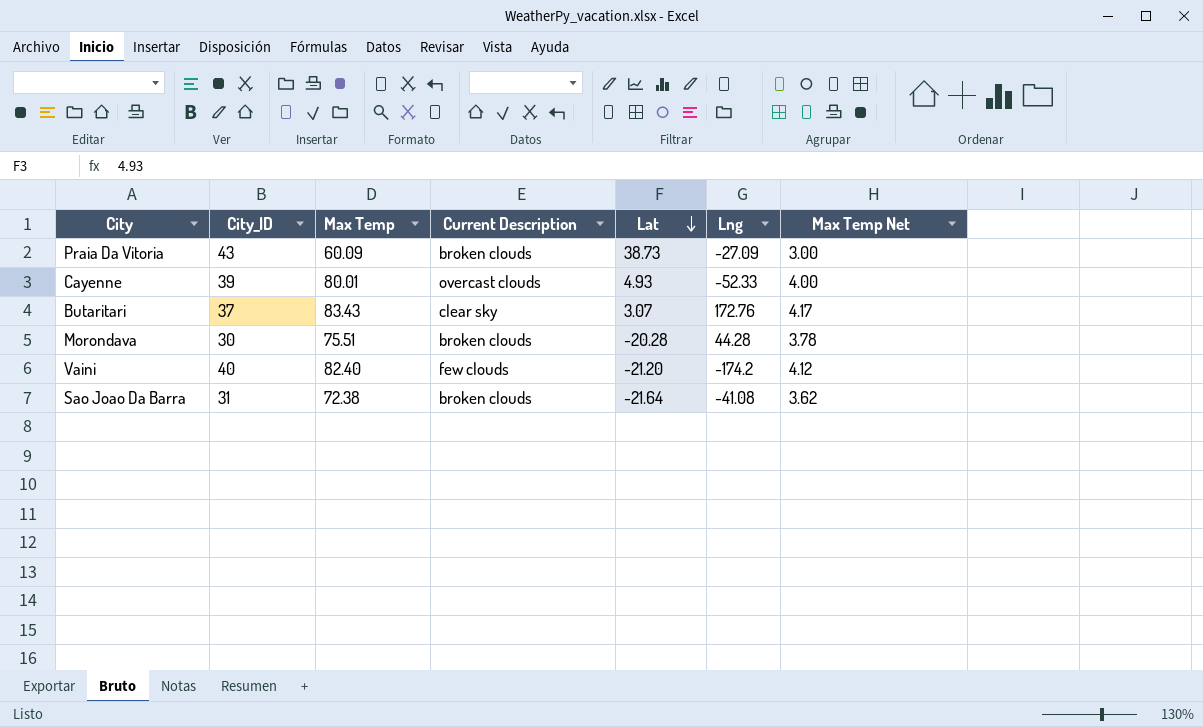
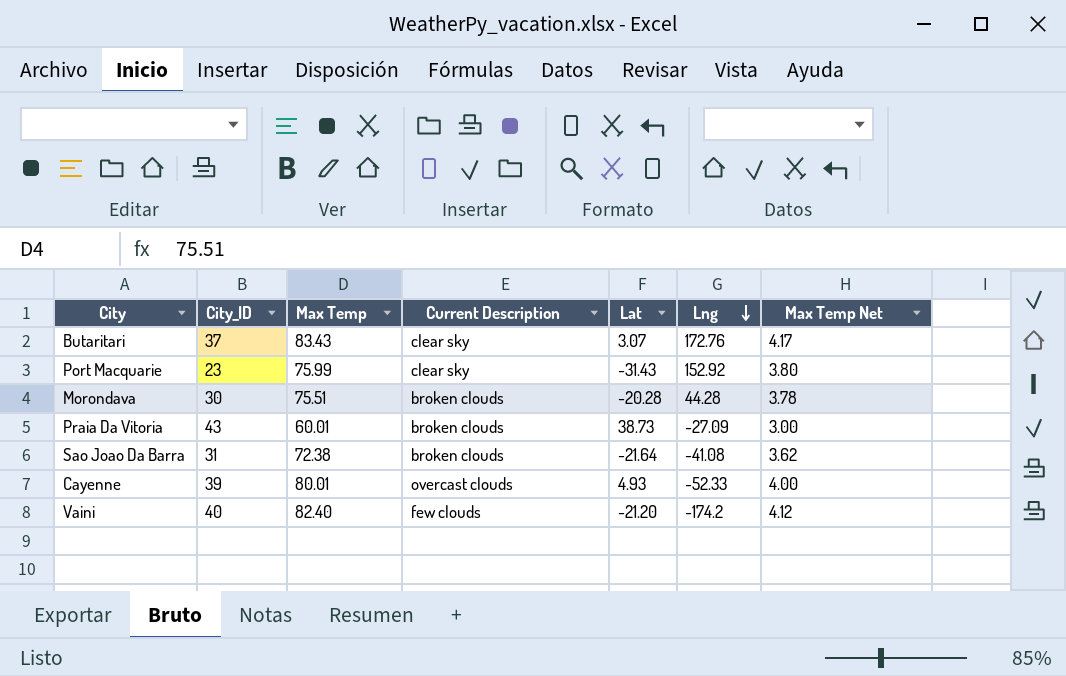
row order: Lat descending -> Lng descending
row Port Macquarie: none -> 23 | 75.99 | clear sky | -31.43 | 152.92 | 3.80
Praia Da Vitoria | Max Temp: 60.09 -> 60.01

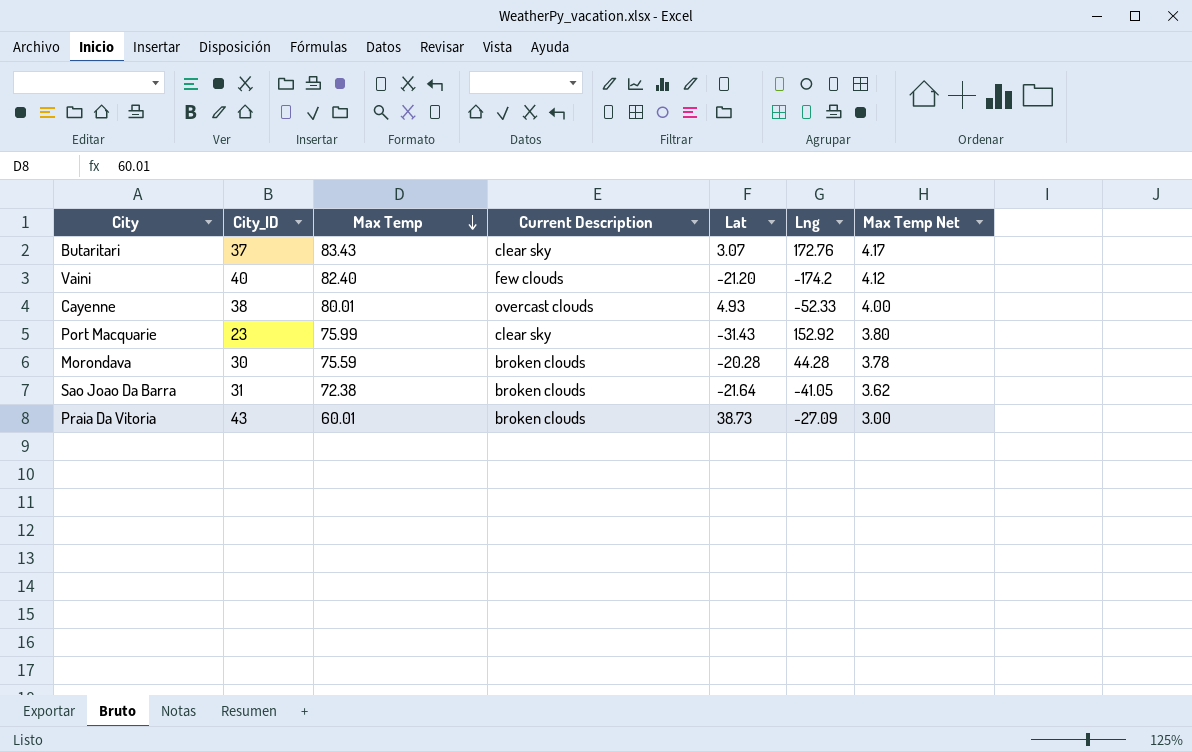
row order: Lng descending -> Max Temp descending
Cayenne | City_ID: 39 -> 38
Morondava | Max Temp: 75.51 -> 75.59
Sao Joao Da Barra | Lng: -41.08 -> -41.05

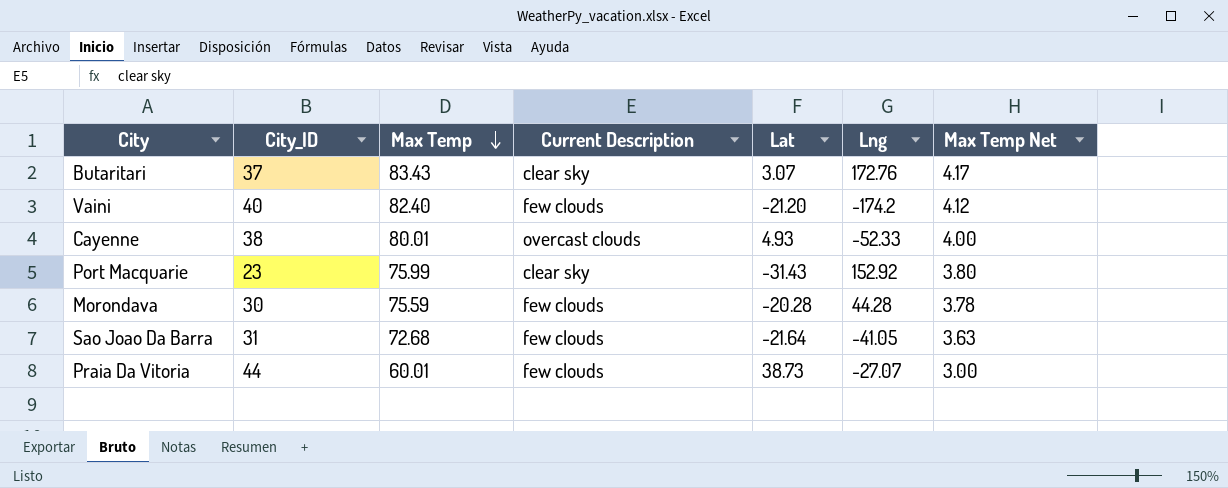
Morondava | Current Description: broken clouds -> few clouds
Sao Joao Da Barra | Max Temp: 72.38 -> 72.68
Sao Joao Da Barra | Current Description: broken clouds -> few clouds
Sao Joao Da Barra | Max Temp Net: 3.62 -> 3.63
Praia Da Vitoria | City_ID: 43 -> 44
Praia Da Vitoria | Current Description: broken clouds -> few clouds
Praia Da Vitoria | Lng: -27.09 -> -27.07

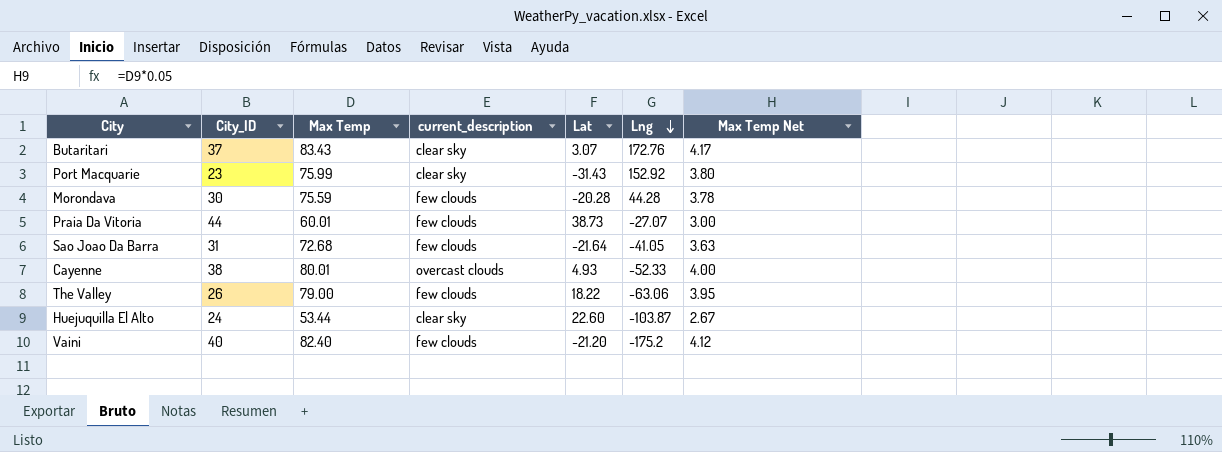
row order: Max Temp descending -> Lng descending
column name: Current Description -> current_description
row The Valley: none -> 26 | 79.00 | few clouds | 18.22 | -63.06 | 3.95
row Huejuquilla El Alto: none -> 24 | 53.44 | clear sky | 22.60 | -103.87 | 2.67
Vaini | Lng: -174.2 -> -175.2

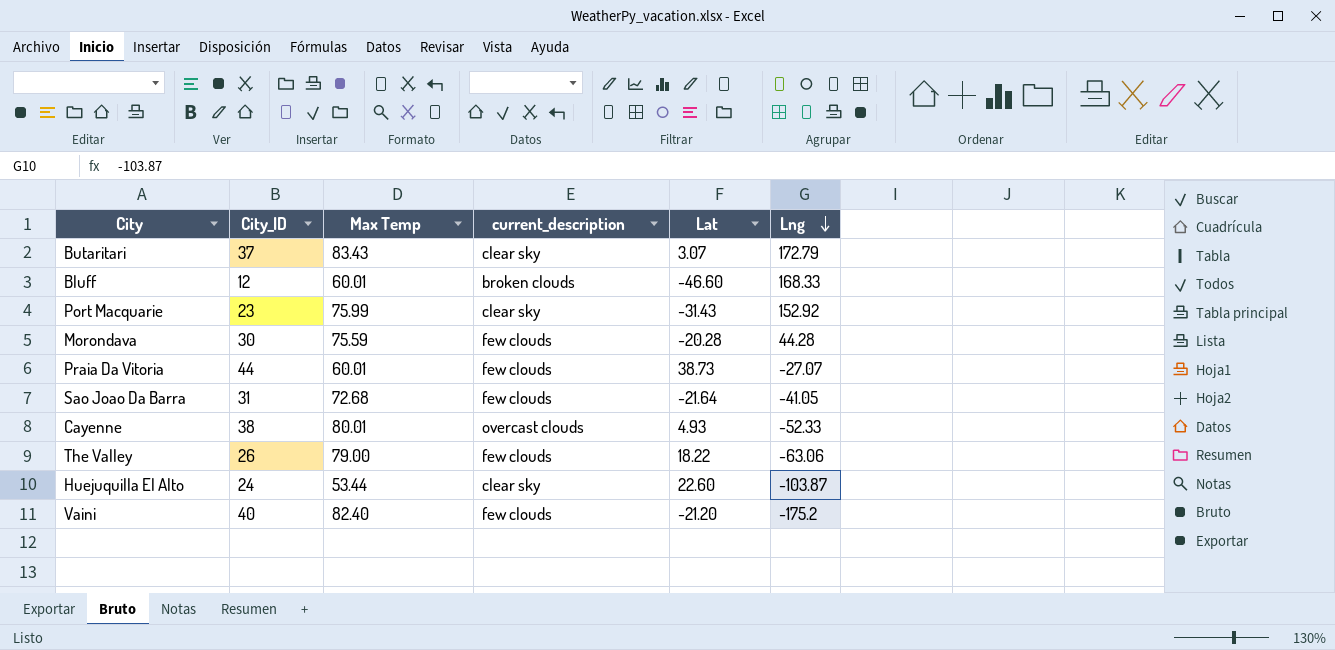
column Max Temp Net | formula: [Max Temp] * 0.05 -> none
Butaritari | Lng: 172.76 -> 172.79
row Bluff: none -> 12 | 60.01 | broken clouds | -46.60 | 168.33

